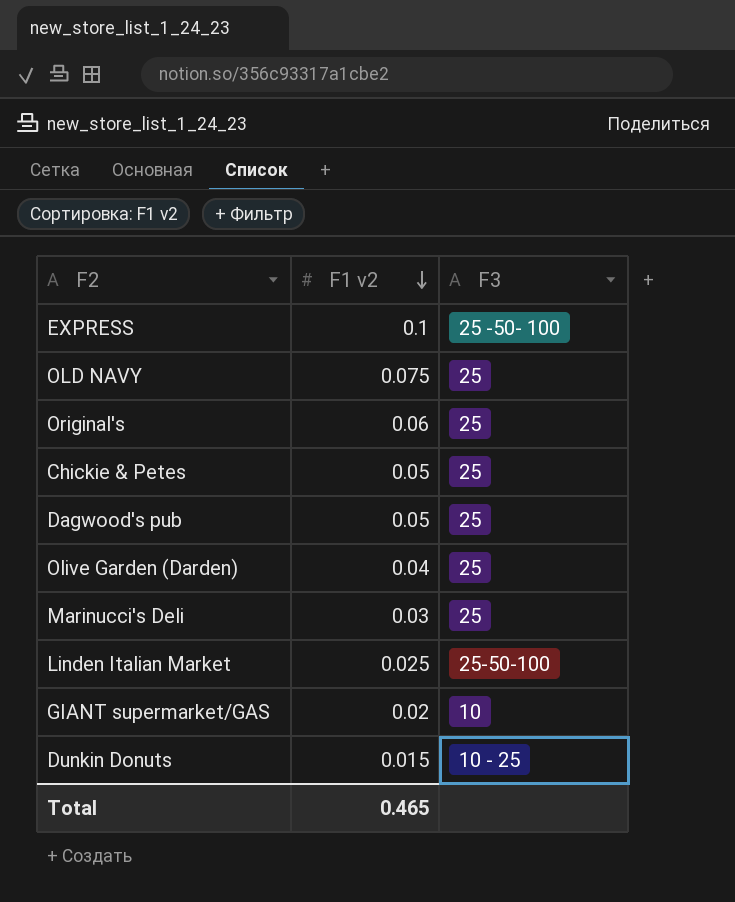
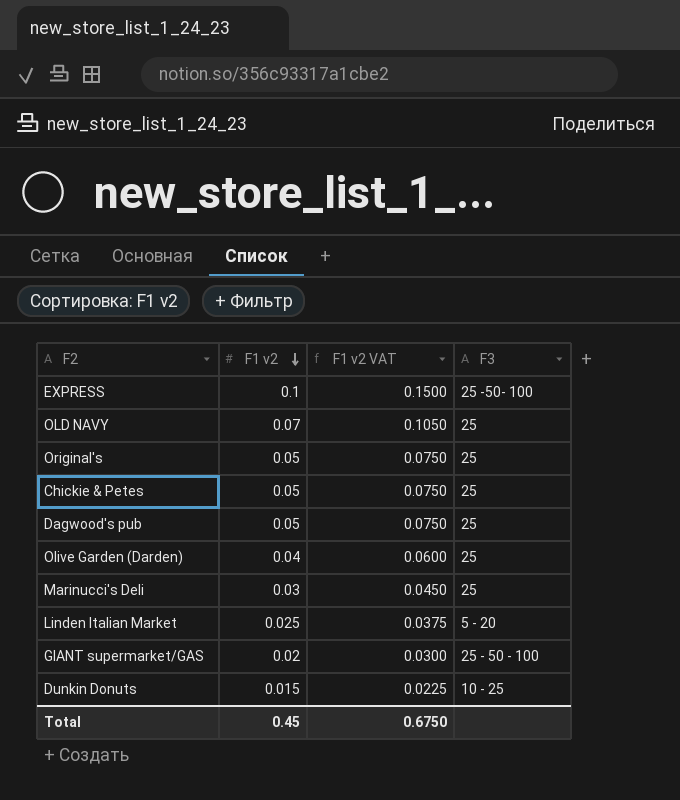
column F1 v2 VAT | formula: none -> [F1 v2] * 1.5
OLD NAVY | F1 v2: 0.075 -> 0.07
Original's | F1 v2: 0.06 -> 0.05
Linden Italian Market | F3: 25-50-100 -> 5 - 20
GIANT supermarket/GAS | F3: 10 -> 25 - 50 - 100
Total | F1 v2: 0.465 -> 0.45

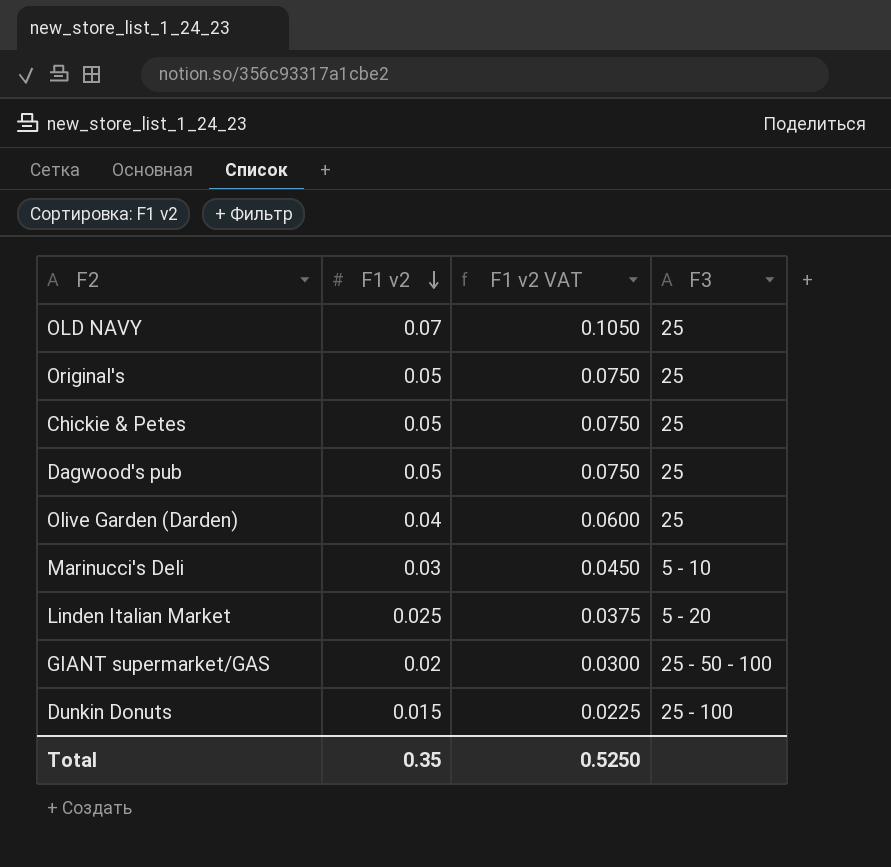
row EXPRESS: 0.1 | 0.1500 | 25 -50- 100 -> none
Marinucci's Deli | F3: 25 -> 5 - 10
Dunkin Donuts | F3: 10 - 25 -> 25 - 100
Total | F1 v2: 0.45 -> 0.35
Total | F1 v2 VAT: 0.6750 -> 0.5250

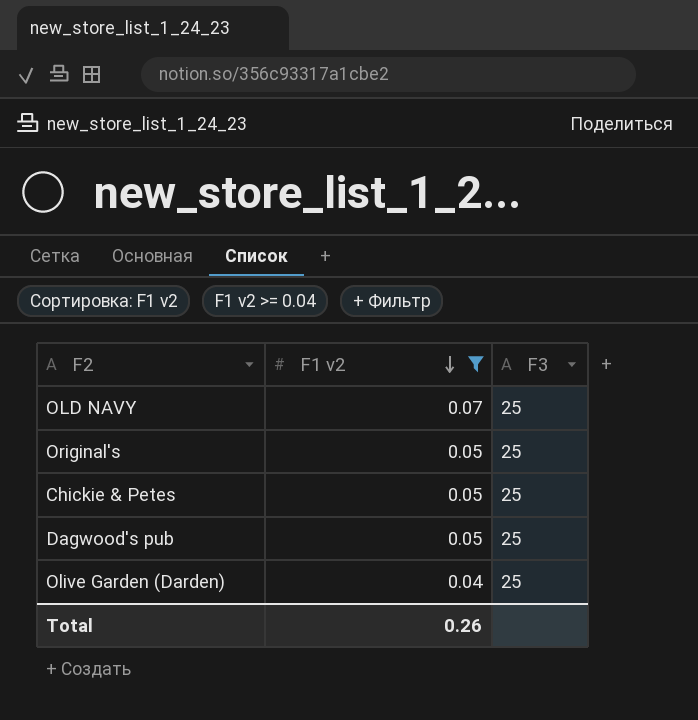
filter: none -> F1 v2 >= 0.04
column F1 v2 VAT | formula: [F1 v2] * 1.5 -> none
Total | F1 v2: 0.35 -> 0.26

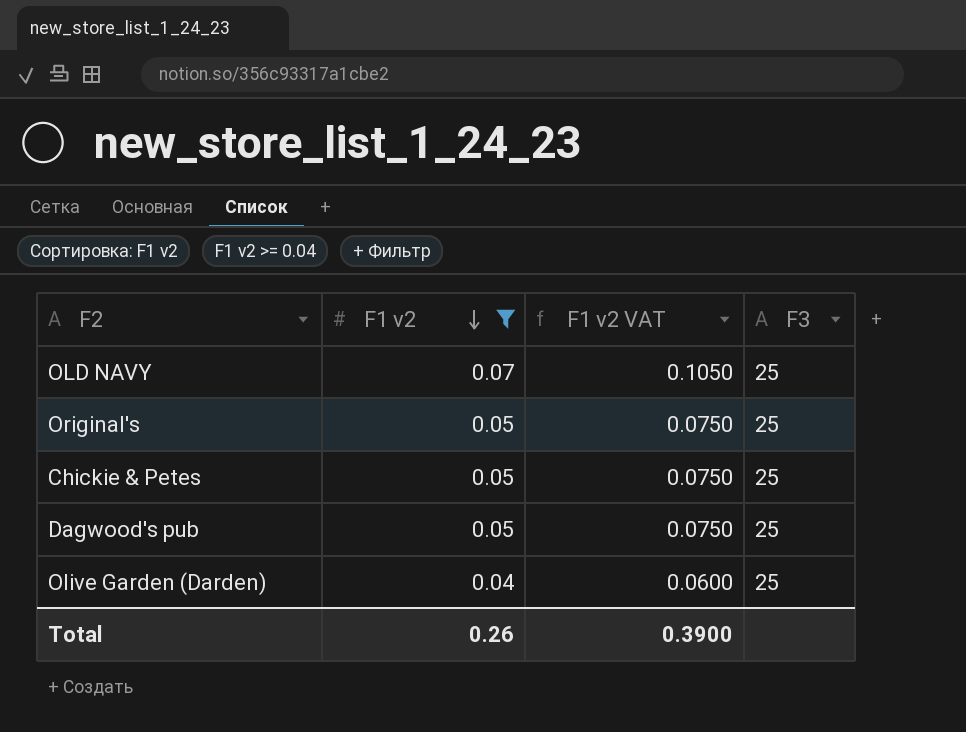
column F1 v2 VAT | formula: none -> [F1 v2] * 1.5

